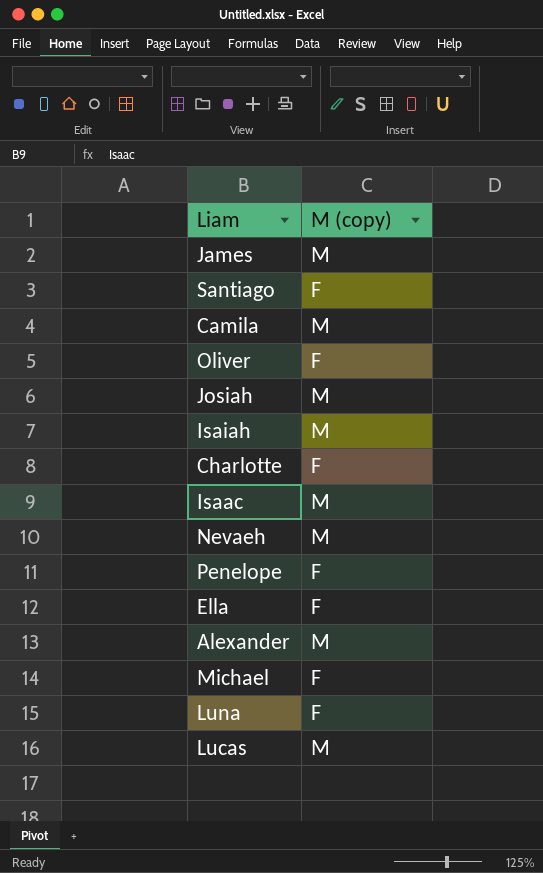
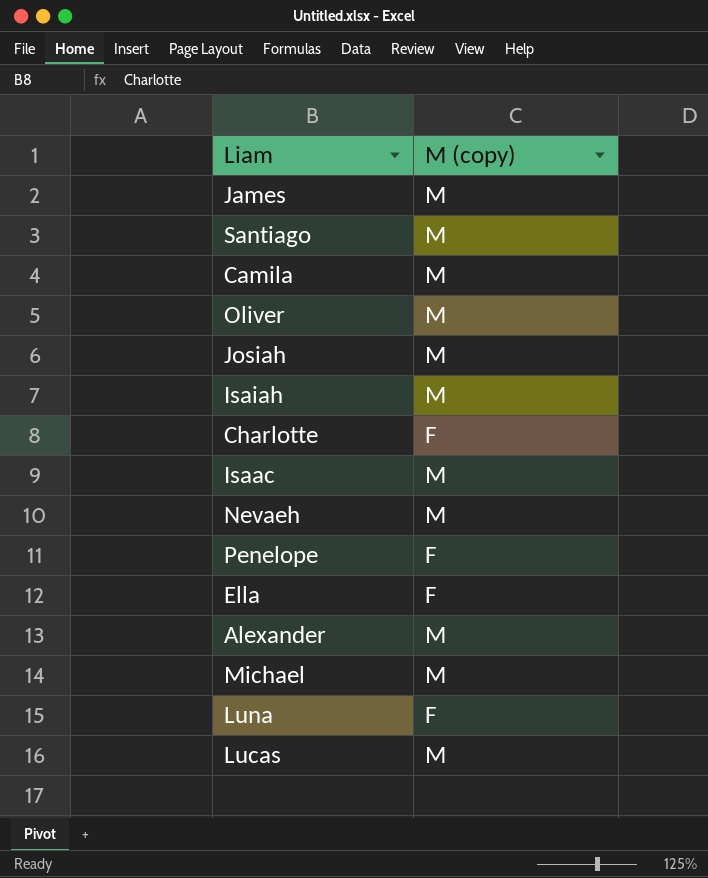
Santiago | M (copy): F -> M
Oliver | M (copy): F -> M
Michael | M (copy): F -> M

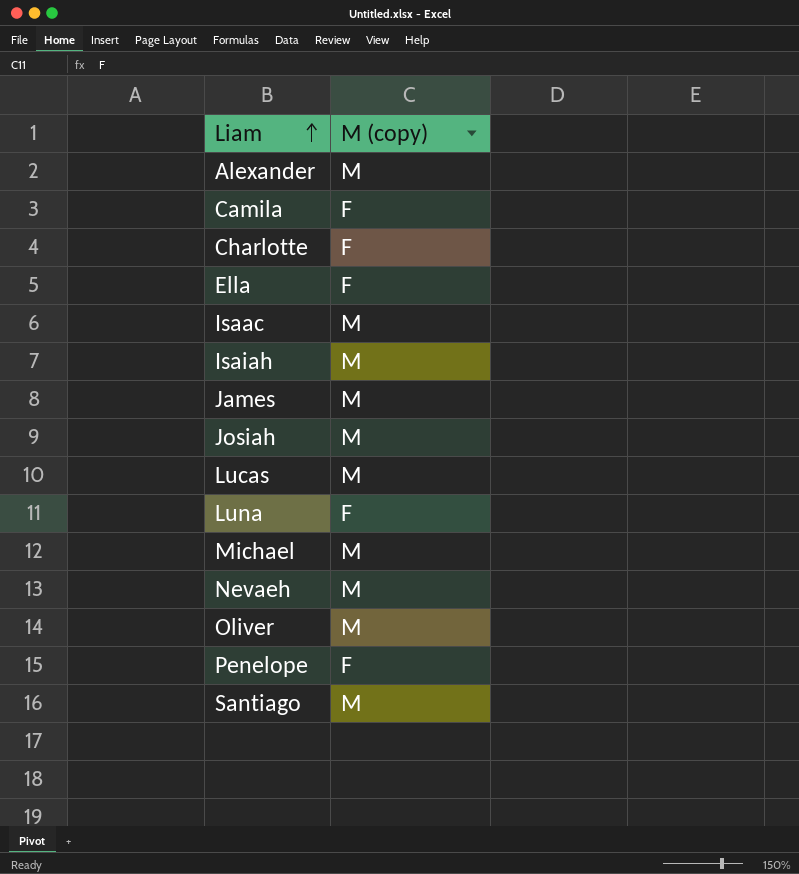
row order: none -> Liam ascending
Camila | M (copy): M -> F

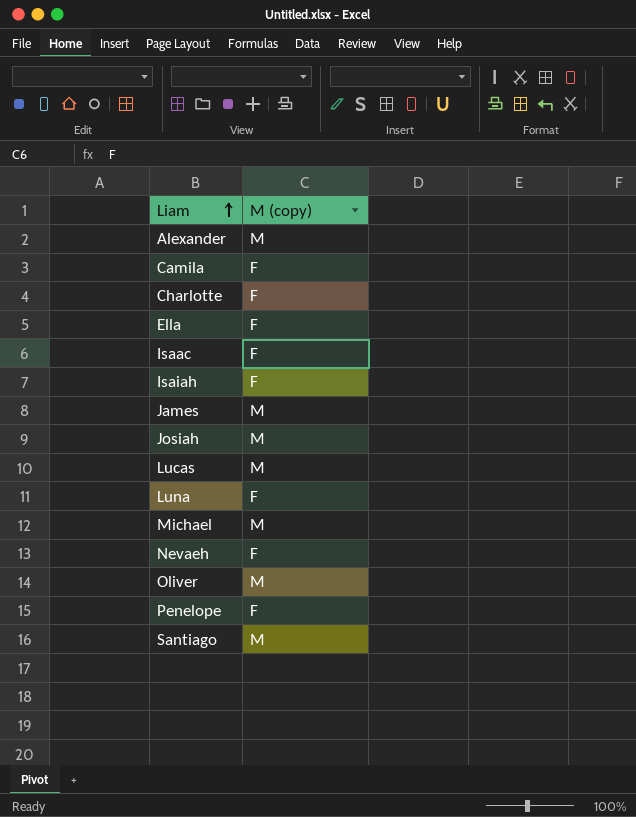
Isaac | M (copy): M -> F
Isaiah | M (copy): M -> F
Nevaeh | M (copy): M -> F

